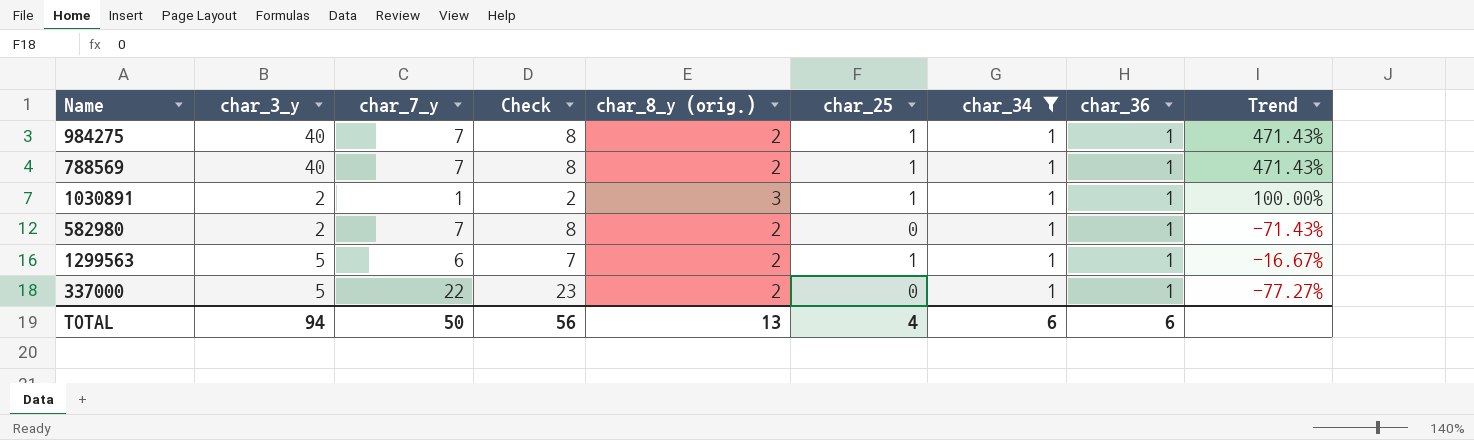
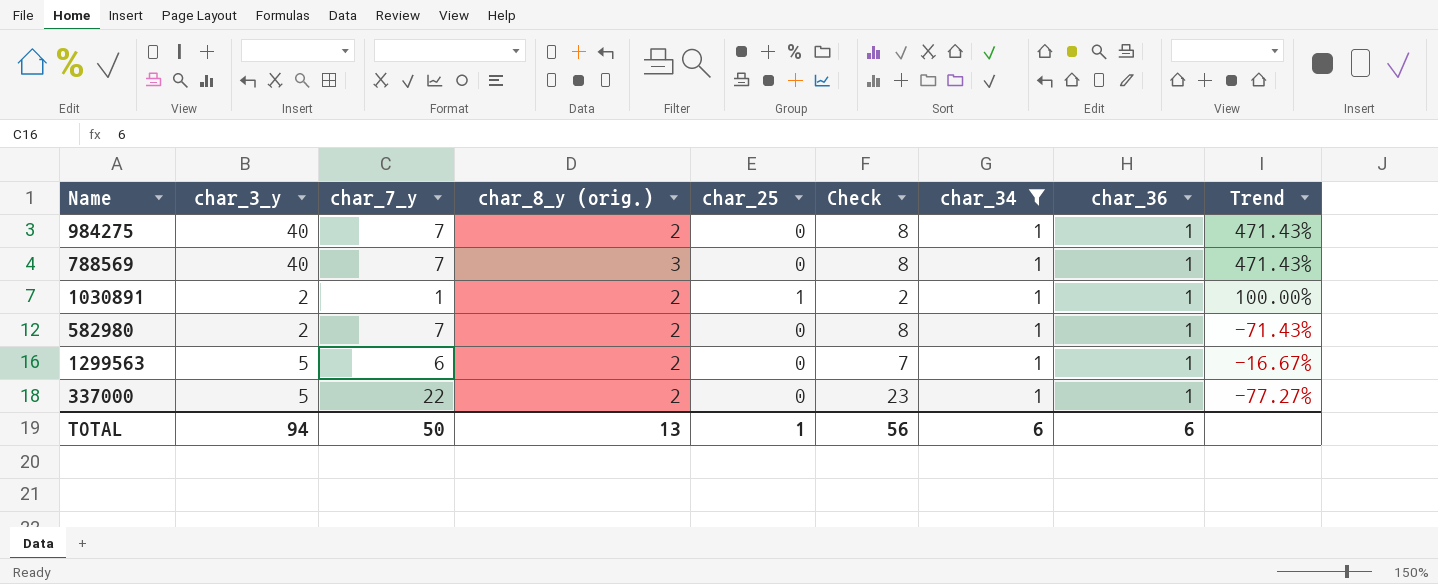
column Check | position: 4 -> 6
984275 | char_25: 1 -> 0
788569 | char_8_y (orig.): 2 -> 3
788569 | char_25: 1 -> 0
1030891 | char_8_y (orig.): 3 -> 2
1299563 | char_25: 1 -> 0
TOTAL | char_25: 4 -> 1

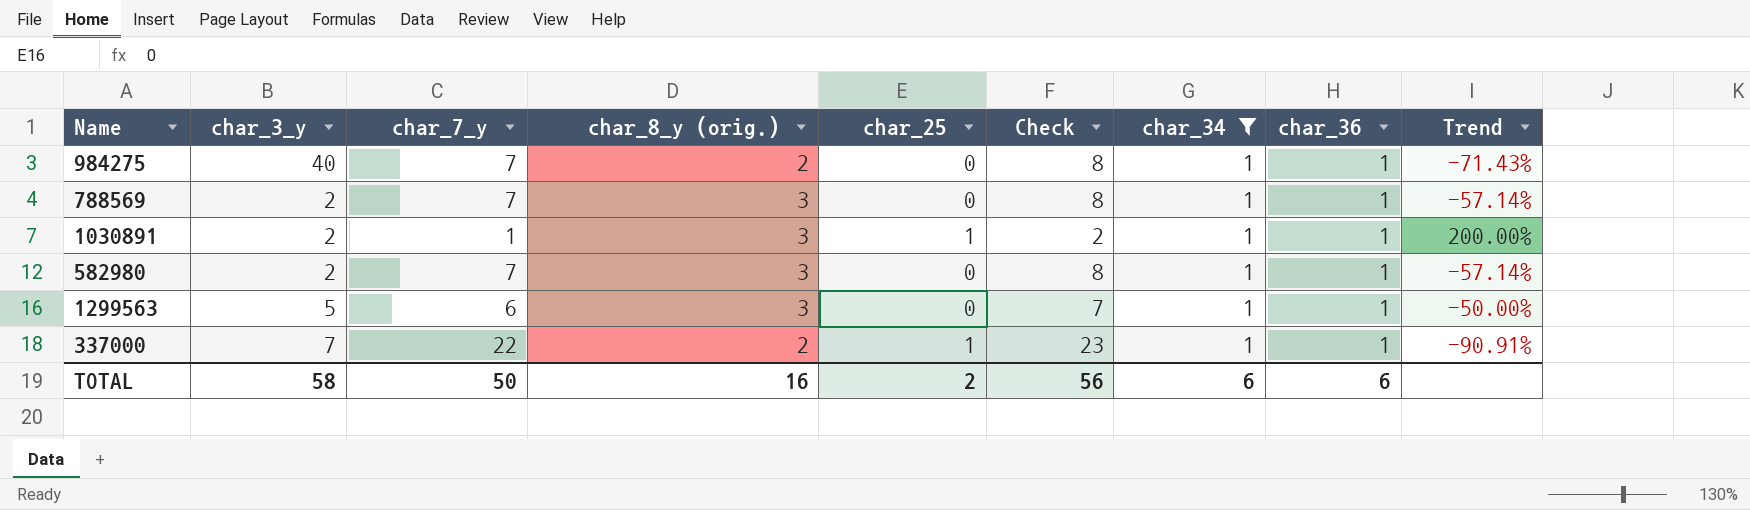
column Trend | formula: ([char_3_y] - [char_7_y]) / [char_7_y] -> ([char_8_y (orig.)] - [char_7_y]) / [char_7_y]
788569 | char_3_y: 40 -> 2
1030891 | char_8_y (orig.): 2 -> 3
582980 | char_8_y (orig.): 2 -> 3
1299563 | char_8_y (orig.): 2 -> 3
337000 | char_3_y: 5 -> 7
337000 | char_25: 0 -> 1
TOTAL | char_3_y: 94 -> 58
TOTAL | char_8_y (orig.): 13 -> 16
TOTAL | char_25: 1 -> 2

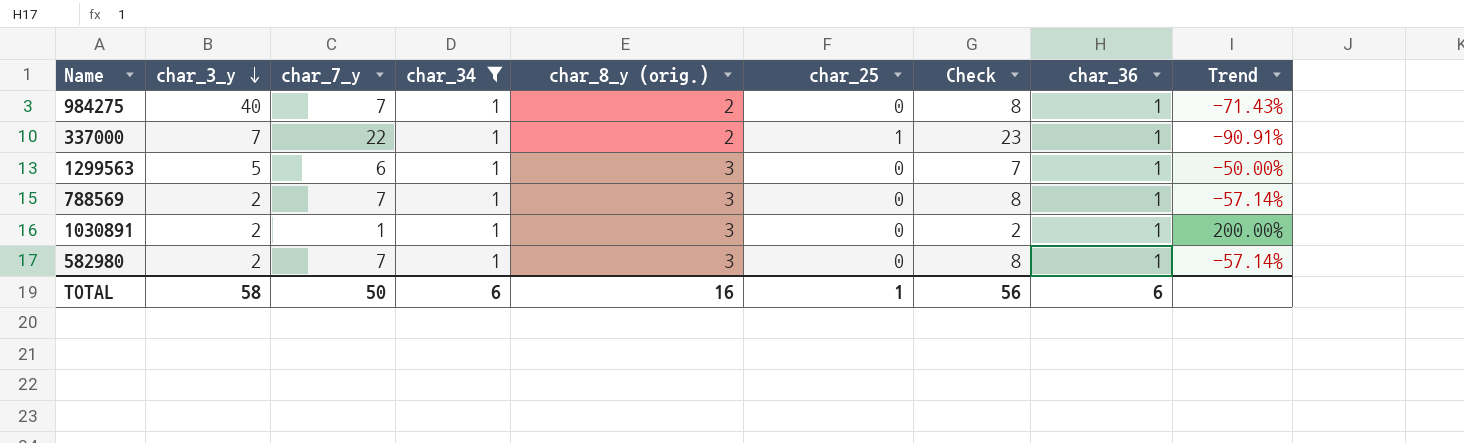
row order: none -> char_3_y descending
column char_34 | position: 7 -> 4
1030891 | char_25: 1 -> 0
TOTAL | char_25: 2 -> 1

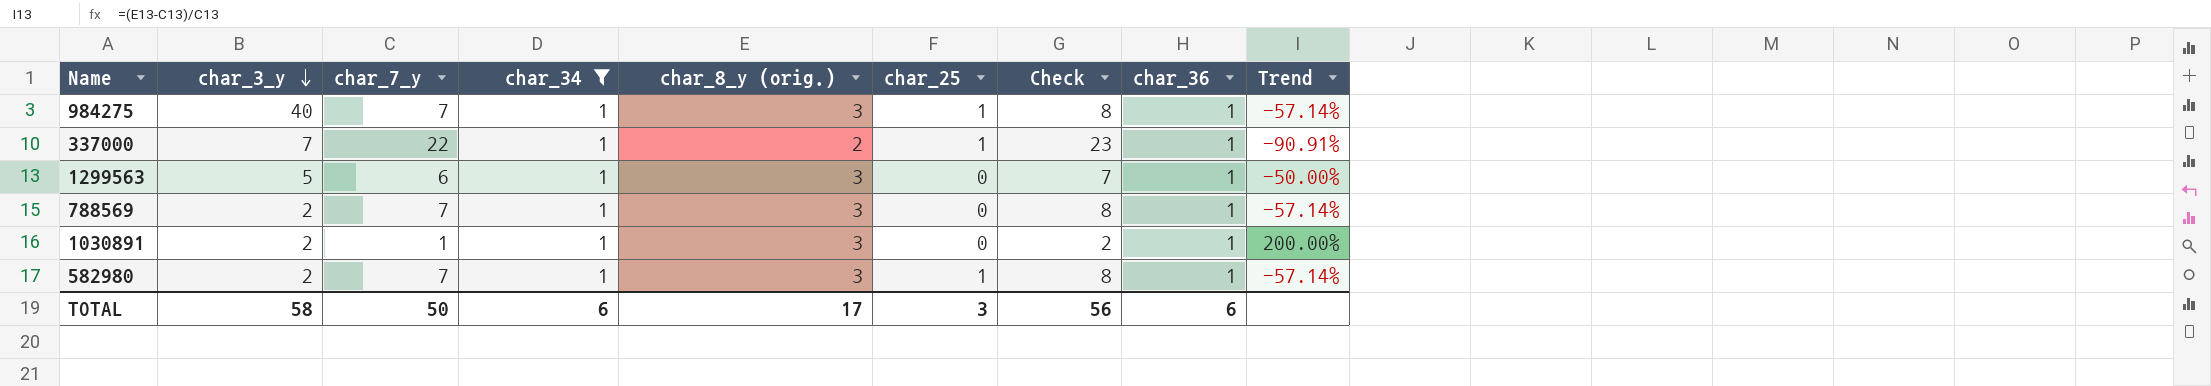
984275 | char_8_y (orig.): 2 -> 3
984275 | char_25: 0 -> 1
984275 | Trend: -71.43% -> -57.14%
582980 | char_25: 0 -> 1
TOTAL | char_8_y (orig.): 16 -> 17
TOTAL | char_25: 1 -> 3

